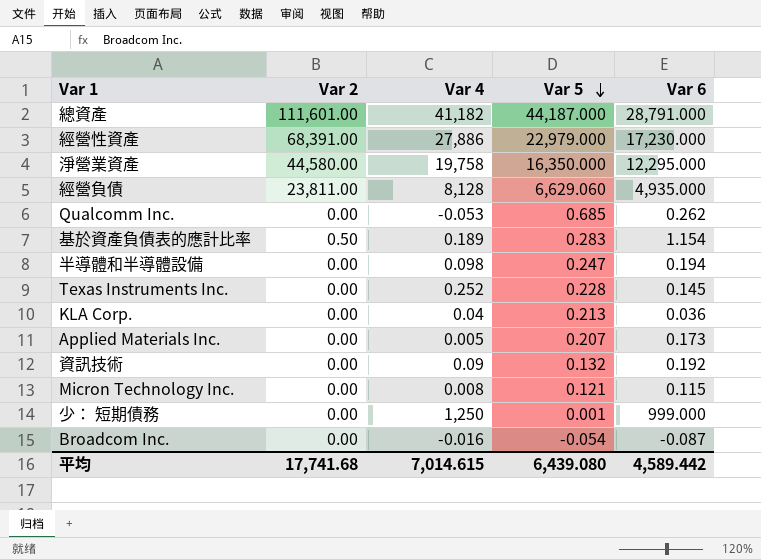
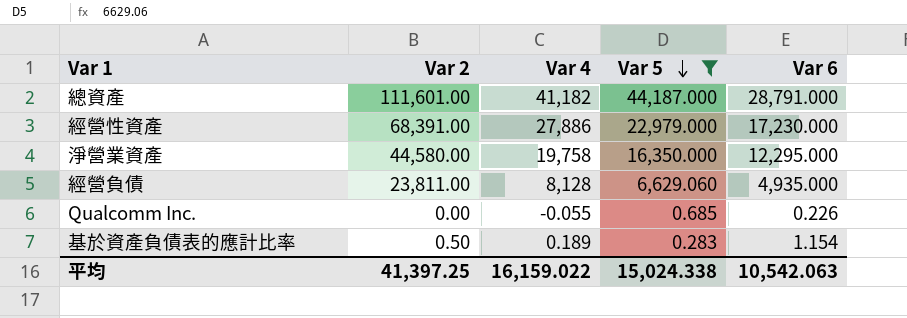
filter: none -> Var 5 >= 0.283
Qualcomm Inc. | Var 4: -0.053 -> -0.055
Qualcomm Inc. | Var 6: 0.262 -> 0.226
平均 | Var 2: 17,741.68 -> 41,397.25
平均 | Var 4: 7,014.615 -> 16,159.022
平均 | Var 5: 6,439.080 -> 15,024.338
平均 | Var 6: 4,589.442 -> 10,542.063

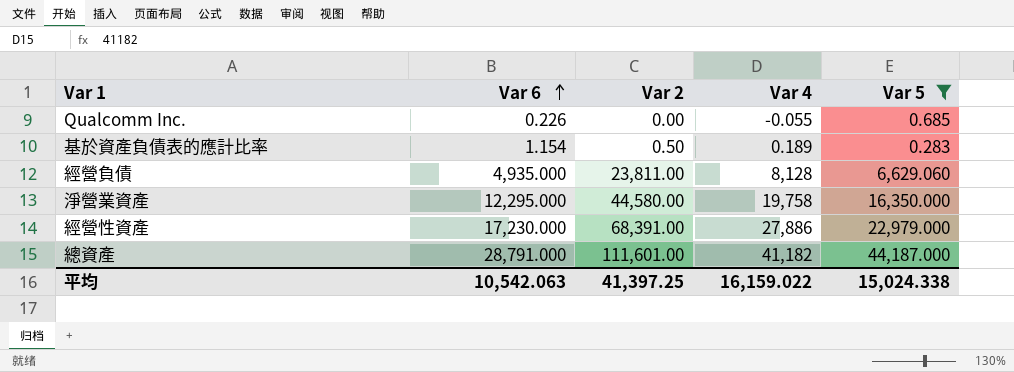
row order: Var 5 descending -> Var 6 ascending
column Var 6 | position: 5 -> 2

